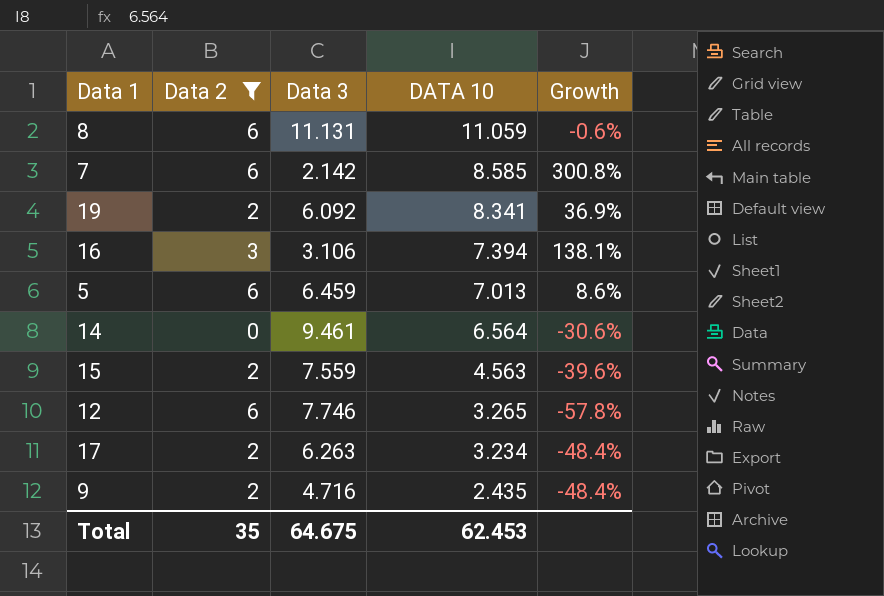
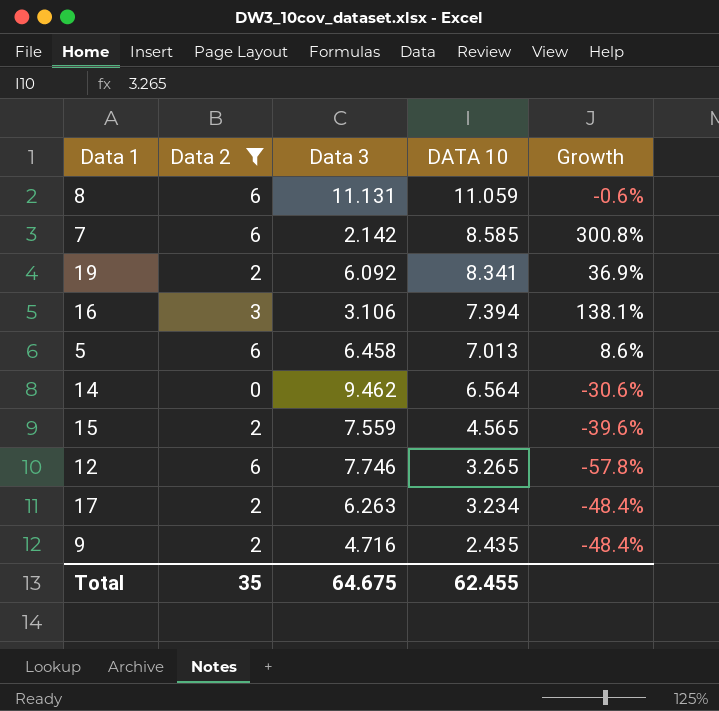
5 | Data 3: 6.459 -> 6.458
14 | Data 3: 9.461 -> 9.462
15 | DATA 10: 4.563 -> 4.565
Total | DATA 10: 62.453 -> 62.455

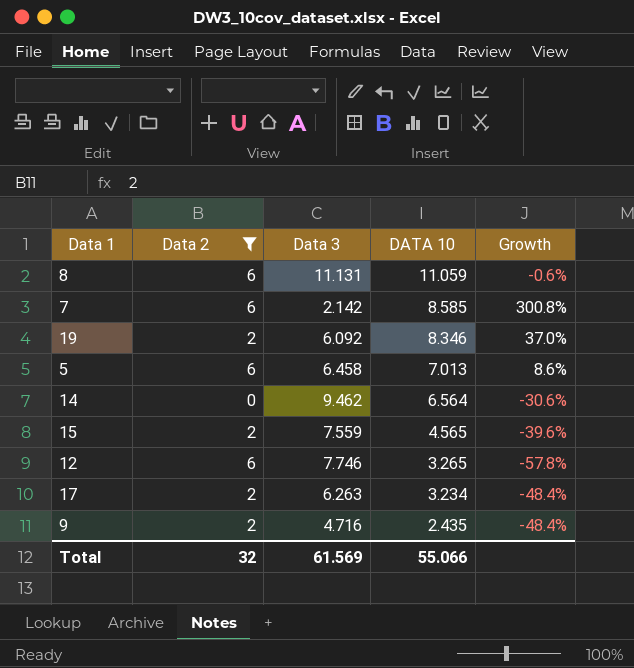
row 16: 3 | 3.106 | 7.394 | 138.1% -> none
19 | DATA 10: 8.341 -> 8.346
19 | Growth: 36.9% -> 37.0%
Total | Data 2: 35 -> 32
Total | Data 3: 64.675 -> 61.569
Total | DATA 10: 62.455 -> 55.066

